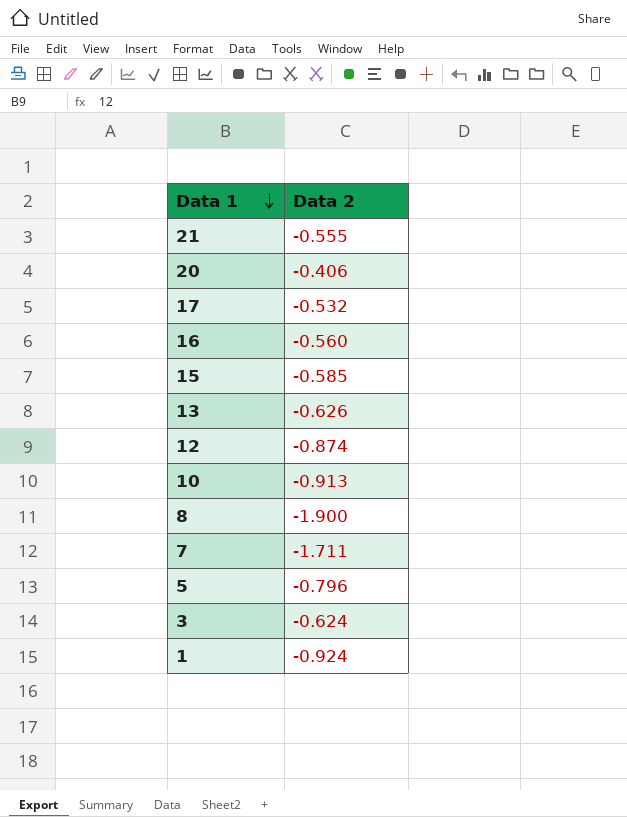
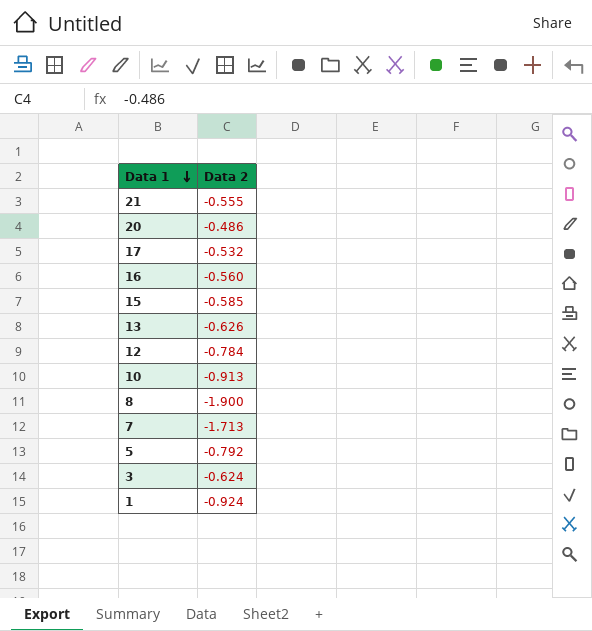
20 | Data 2: -0.406 -> -0.486
12 | Data 2: -0.874 -> -0.784
7 | Data 2: -1.711 -> -1.713
5 | Data 2: -0.796 -> -0.792

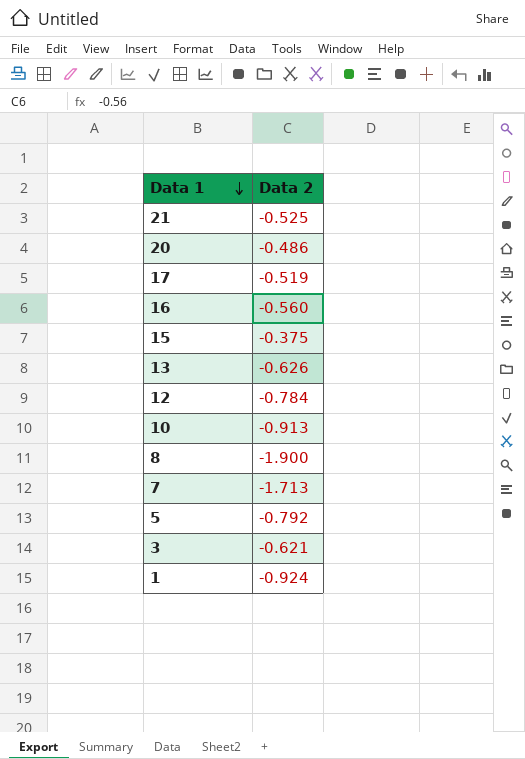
21 | Data 2: -0.555 -> -0.525
17 | Data 2: -0.532 -> -0.519
15 | Data 2: -0.585 -> -0.375
3 | Data 2: -0.624 -> -0.621

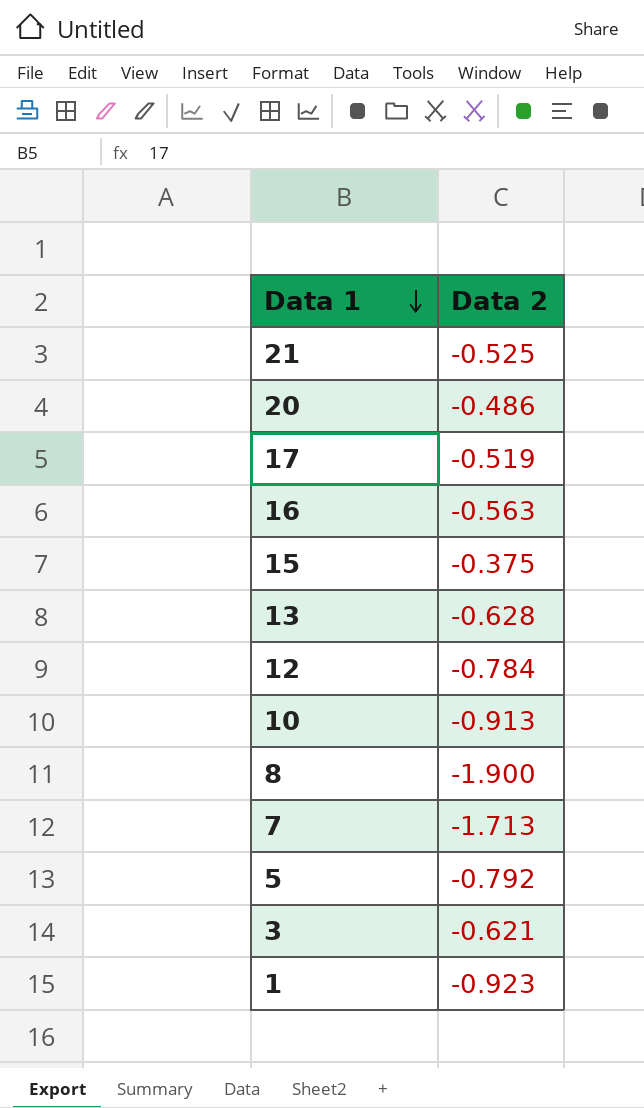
16 | Data 2: -0.560 -> -0.563
13 | Data 2: -0.626 -> -0.628
1 | Data 2: -0.924 -> -0.923

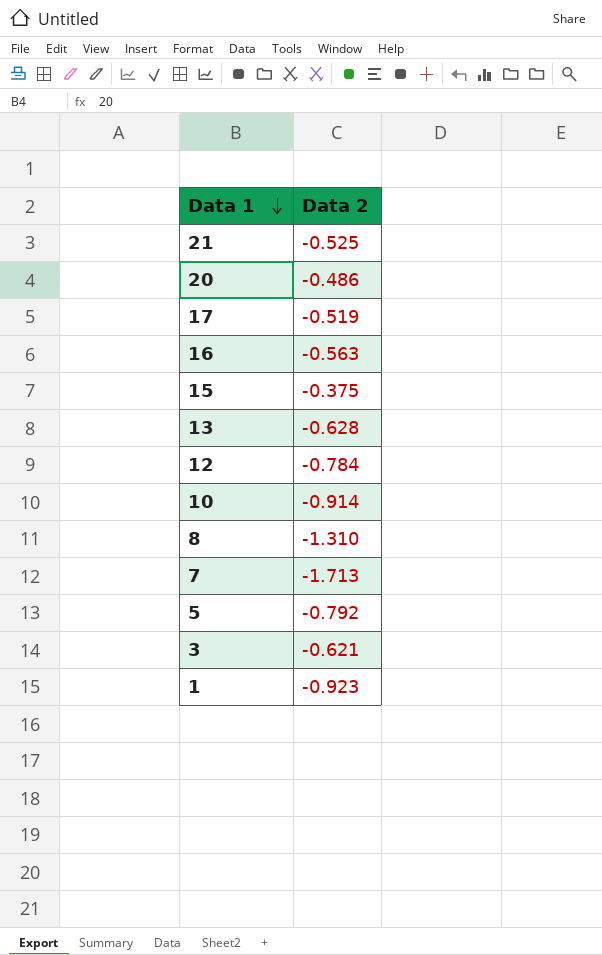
10 | Data 2: -0.913 -> -0.914
8 | Data 2: -1.900 -> -1.310

